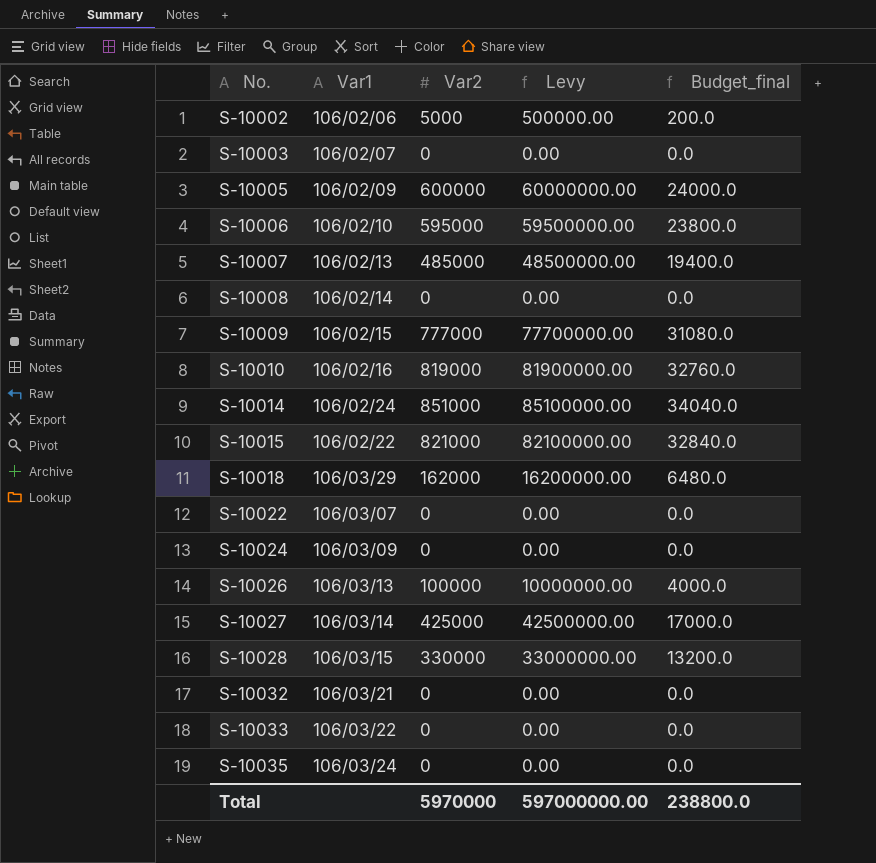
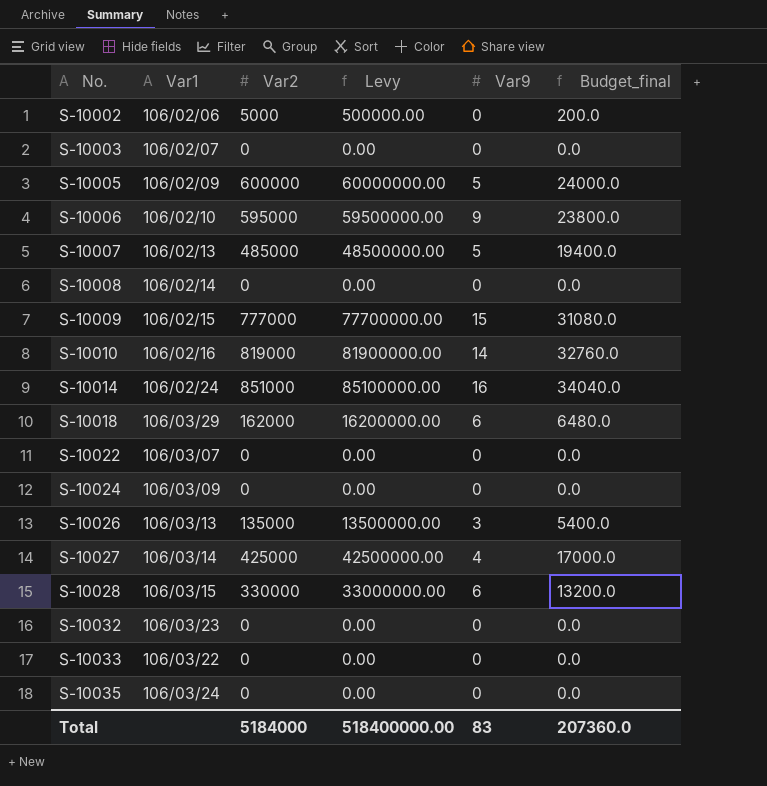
column Var9 | position: none -> 5
row S-10015: 106/02/22 | 821000 | 82100000.00 | 32840.0 -> none
S-10026 | Var2: 100000 -> 135000
S-10026 | Levy: 10000000.00 -> 13500000.00
S-10026 | Budget_final: 4000.0 -> 5400.0
S-10032 | Var1: 106/03/21 -> 106/03/23
Total | Var2: 5970000 -> 5184000
Total | Levy: 597000000.00 -> 518400000.00
Total | Budget_final: 238800.0 -> 207360.0

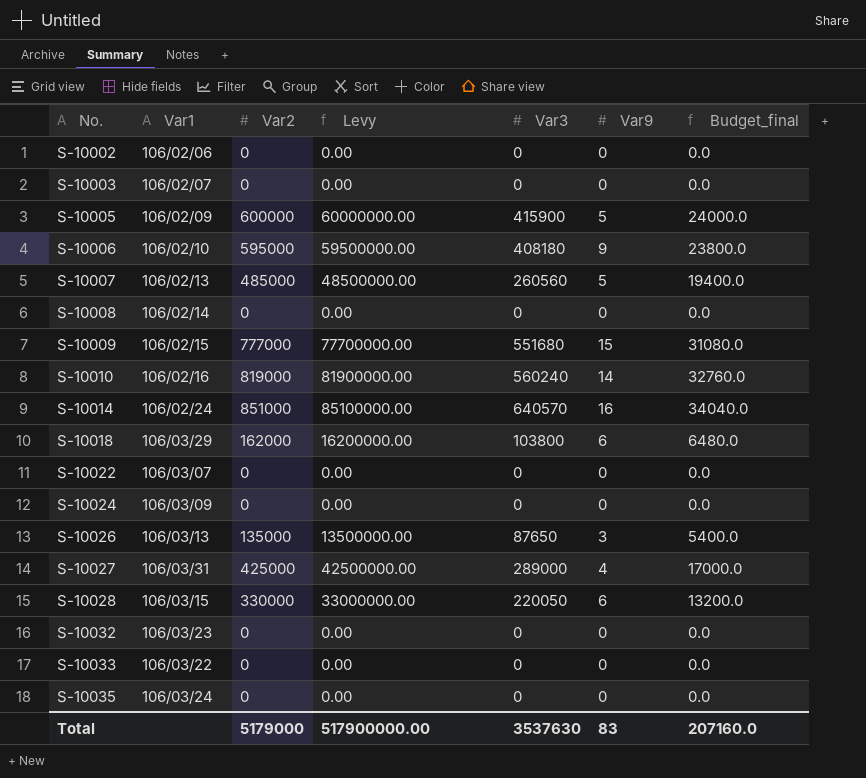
column Var3 | position: none -> 5
S-10002 | Var2: 5000 -> 0
S-10002 | Levy: 500000.00 -> 0.00
S-10002 | Budget_final: 200.0 -> 0.0
S-10027 | Var1: 106/03/14 -> 106/03/31
Total | Var2: 5184000 -> 5179000
Total | Levy: 518400000.00 -> 517900000.00
Total | Budget_final: 207360.0 -> 207160.0

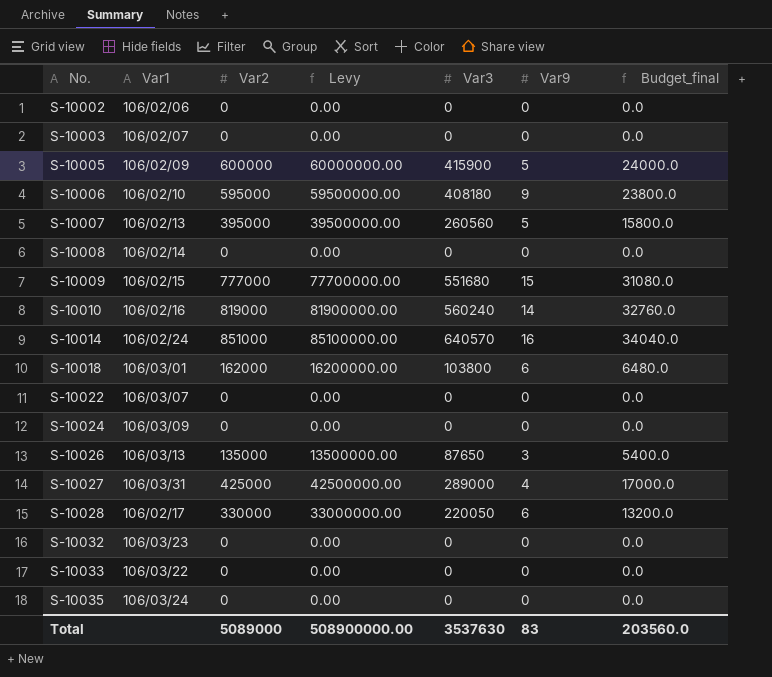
S-10007 | Var2: 485000 -> 395000
S-10007 | Levy: 48500000.00 -> 39500000.00
S-10007 | Budget_final: 19400.0 -> 15800.0
S-10018 | Var1: 106/03/29 -> 106/03/01
S-10028 | Var1: 106/03/15 -> 106/02/17
Total | Var2: 5179000 -> 5089000
Total | Levy: 517900000.00 -> 508900000.00
Total | Budget_final: 207160.0 -> 203560.0

